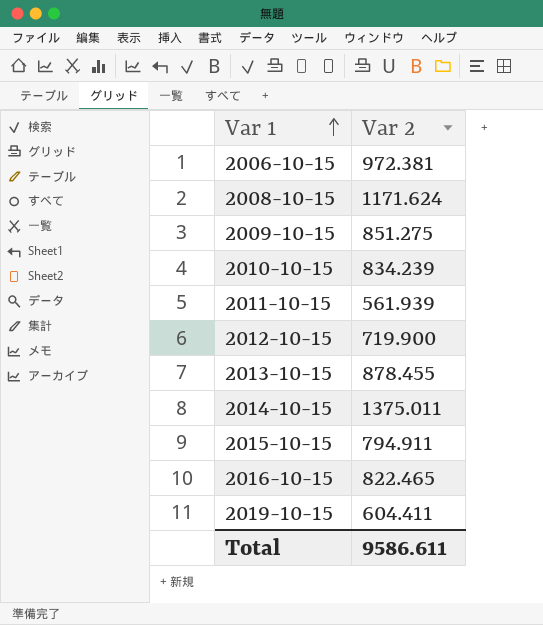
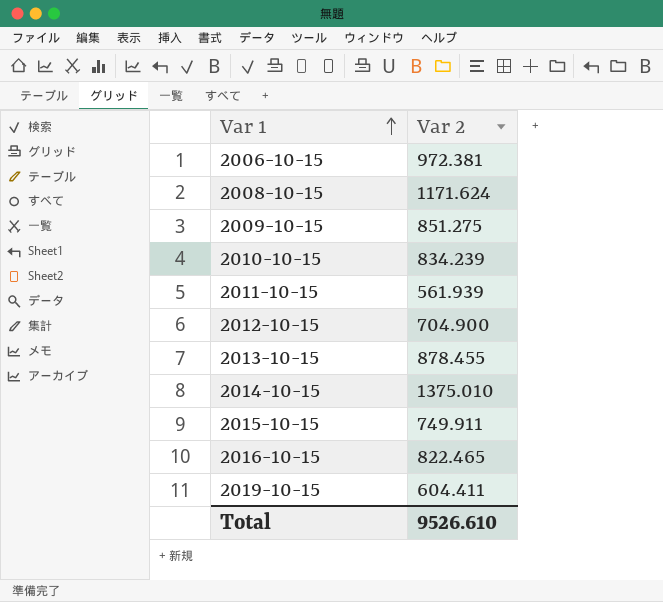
2012-10-15 | Var 2: 719.900 -> 704.900
2014-10-15 | Var 2: 1375.011 -> 1375.010
2015-10-15 | Var 2: 794.911 -> 749.911
Total | Var 2: 9586.611 -> 9526.610

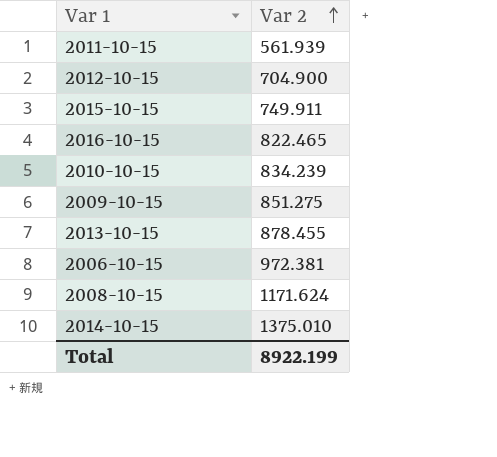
row order: Var 1 ascending -> Var 2 ascending
row 2019-10-15: 604.411 -> none
Total | Var 2: 9526.610 -> 8922.199

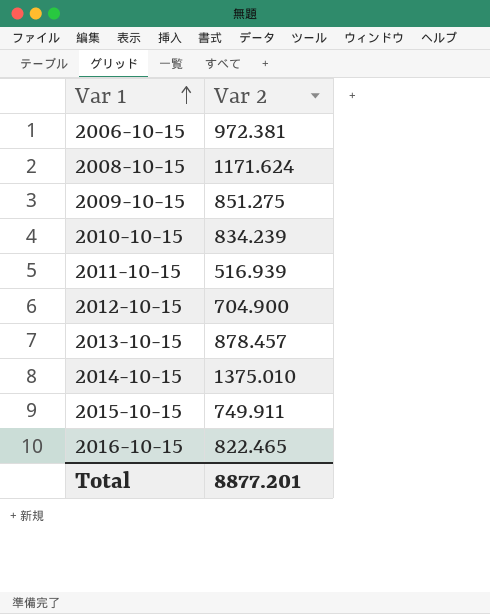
row order: Var 2 ascending -> Var 1 ascending
2011-10-15 | Var 2: 561.939 -> 516.939
2013-10-15 | Var 2: 878.455 -> 878.457
Total | Var 2: 8922.199 -> 8877.201

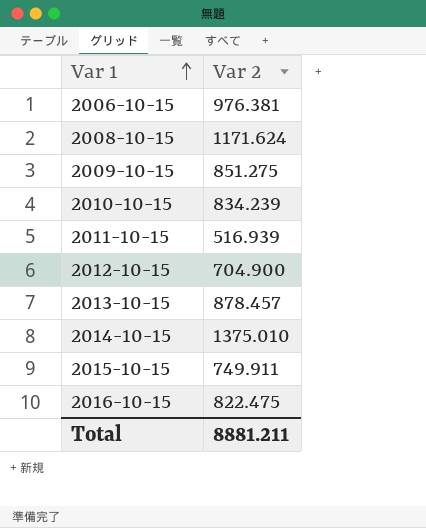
2006-10-15 | Var 2: 972.381 -> 976.381
2016-10-15 | Var 2: 822.465 -> 822.475
Total | Var 2: 8877.201 -> 8881.211

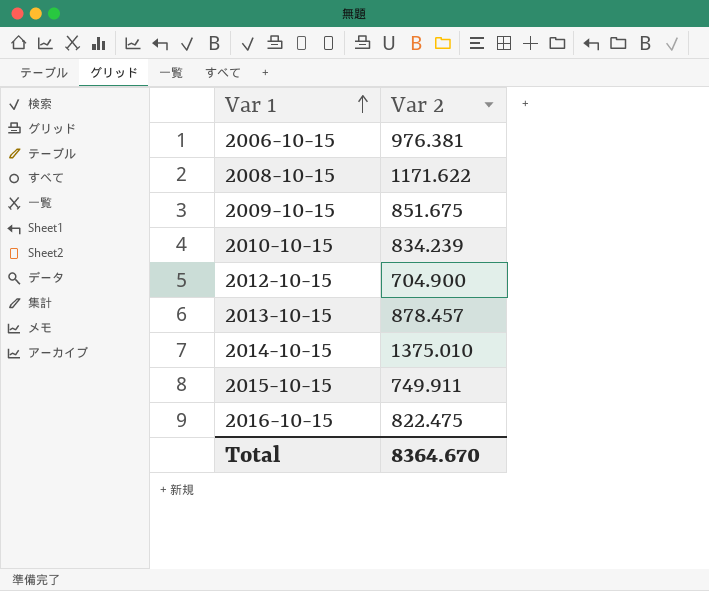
row 2011-10-15: 516.939 -> none
2008-10-15 | Var 2: 1171.624 -> 1171.622
2009-10-15 | Var 2: 851.275 -> 851.675
Total | Var 2: 8881.211 -> 8364.670

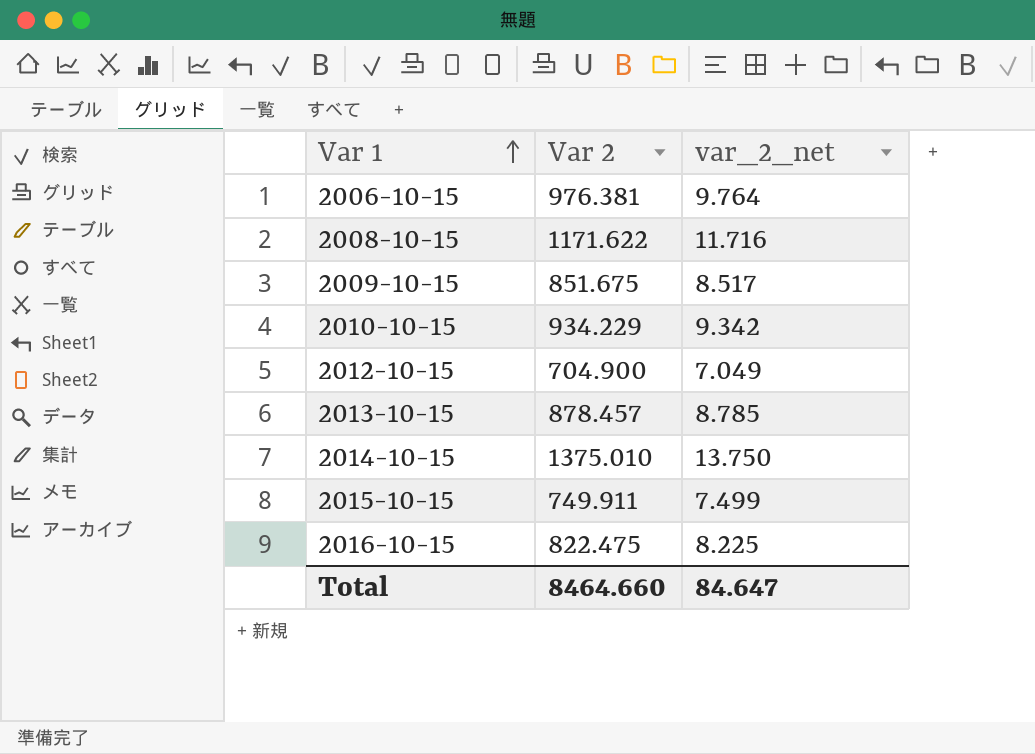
column var_2_net | formula: none -> [Var 2] * 0.01
2010-10-15 | Var 2: 834.239 -> 934.229
Total | Var 2: 8364.670 -> 8464.660

